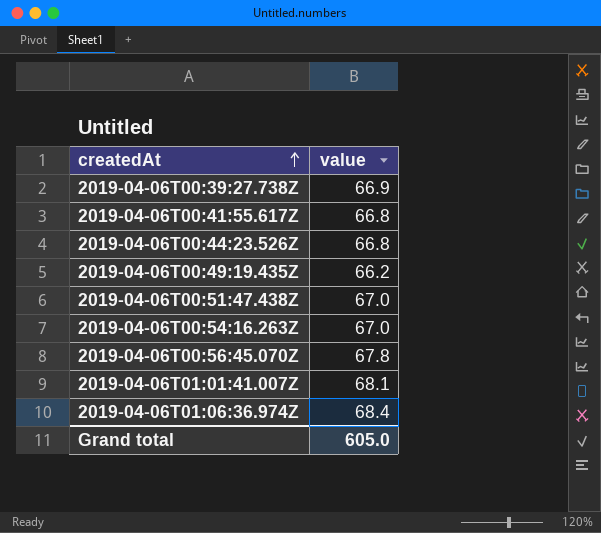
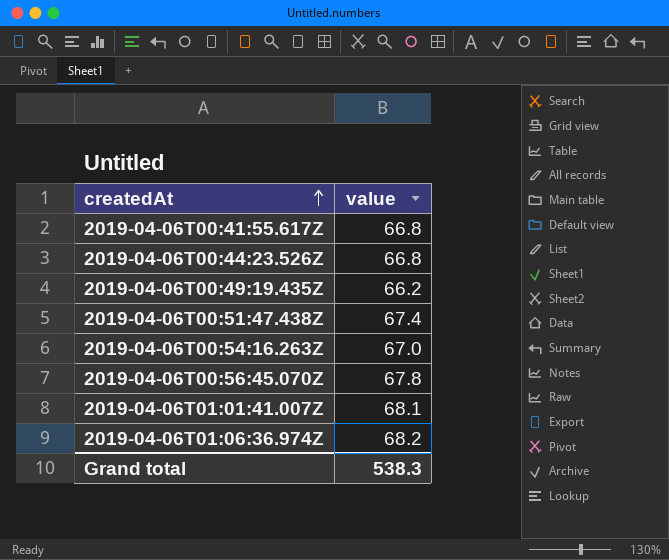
row 2019-04-06T00:39:27.738Z: 66.9 -> none
2019-04-06T00:51:47.438Z | value: 67.0 -> 67.4
2019-04-06T01:06:36.974Z | value: 68.4 -> 68.2
Grand total | value: 605.0 -> 538.3

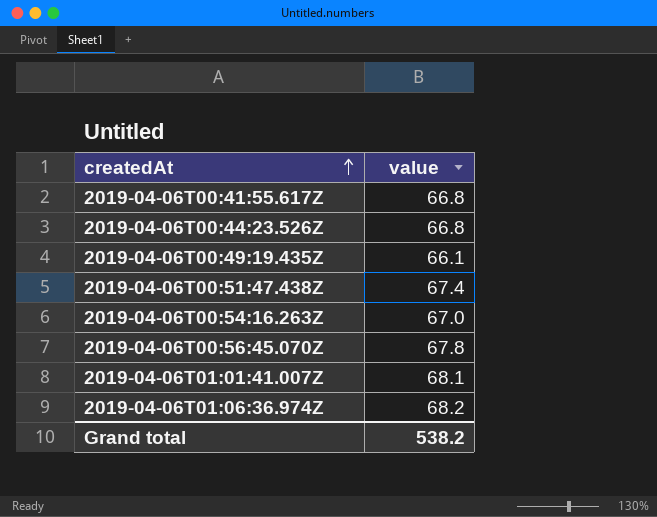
2019-04-06T00:49:19.435Z | value: 66.2 -> 66.1
Grand total | value: 538.3 -> 538.2

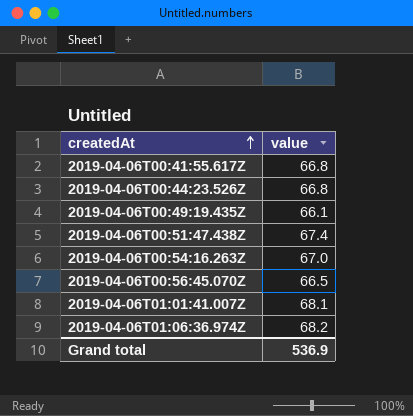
2019-04-06T00:56:45.070Z | value: 67.8 -> 66.5
Grand total | value: 538.2 -> 536.9

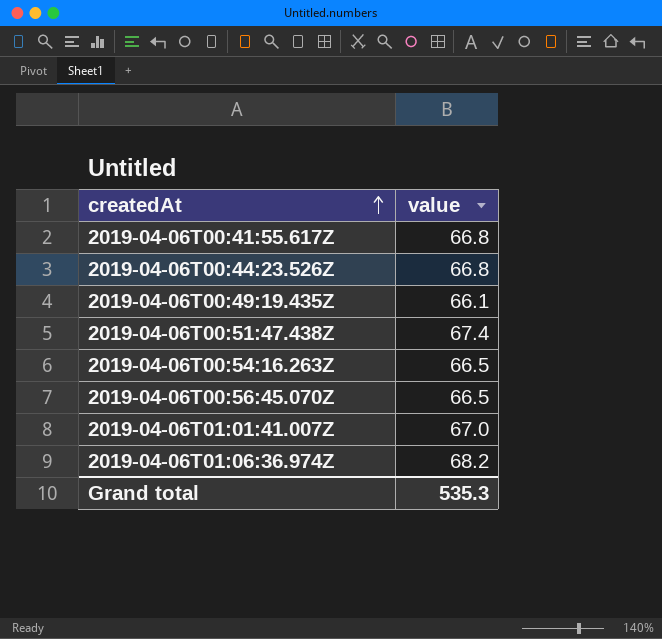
2019-04-06T00:54:16.263Z | value: 67.0 -> 66.5
2019-04-06T01:01:41.007Z | value: 68.1 -> 67.0
Grand total | value: 536.9 -> 535.3

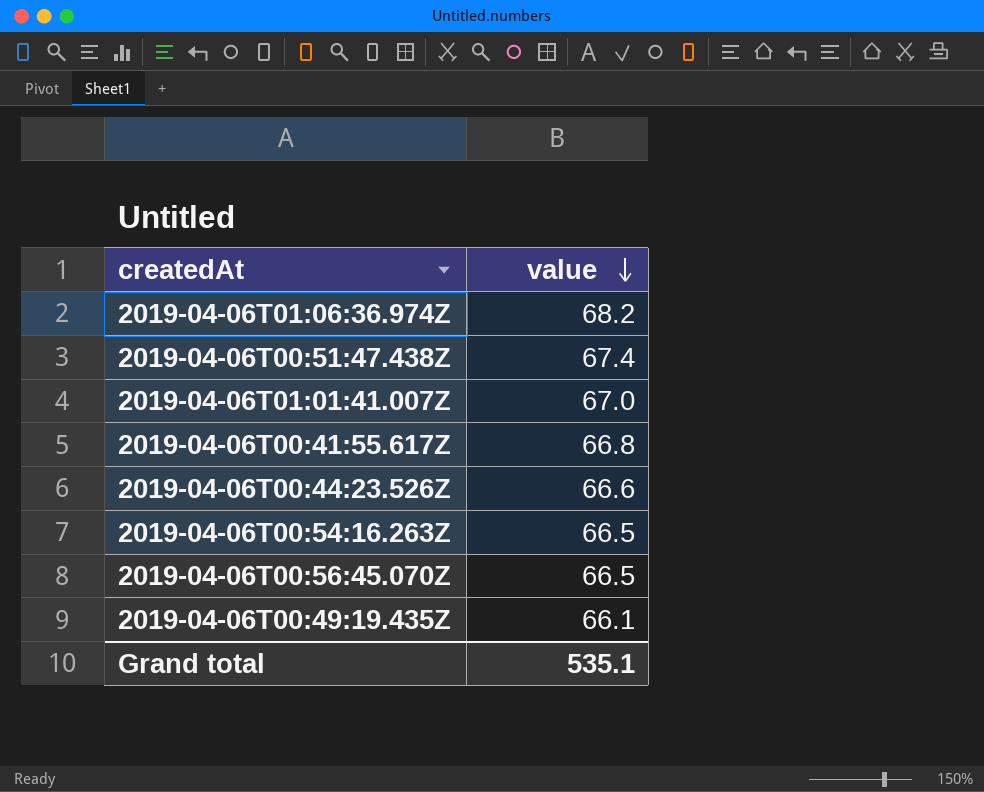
row order: createdAt ascending -> value descending
2019-04-06T00:44:23.526Z | value: 66.8 -> 66.6
Grand total | value: 535.3 -> 535.1

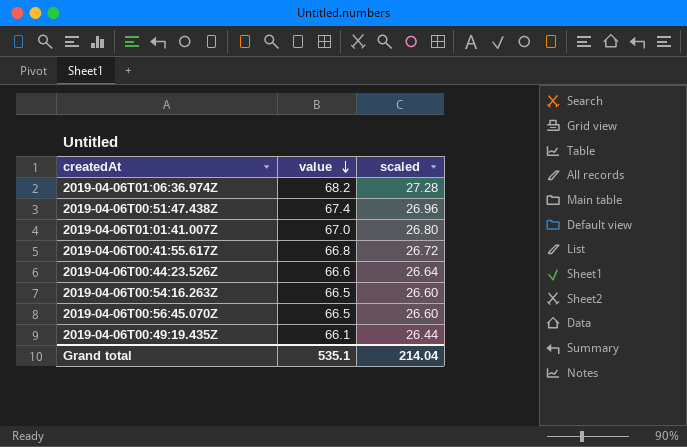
column scaled | formula: none -> [value] * 0.4

